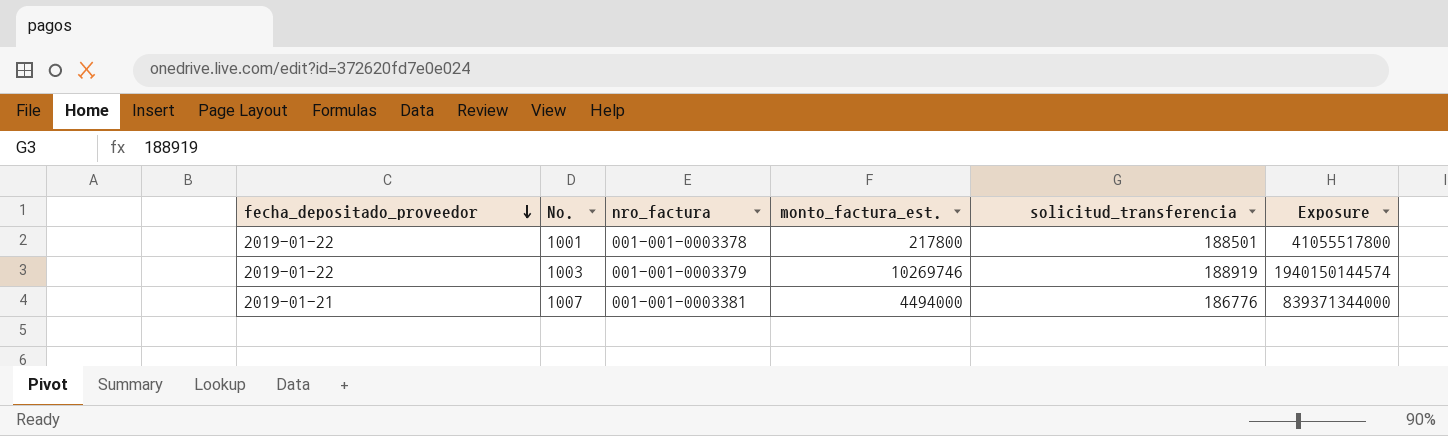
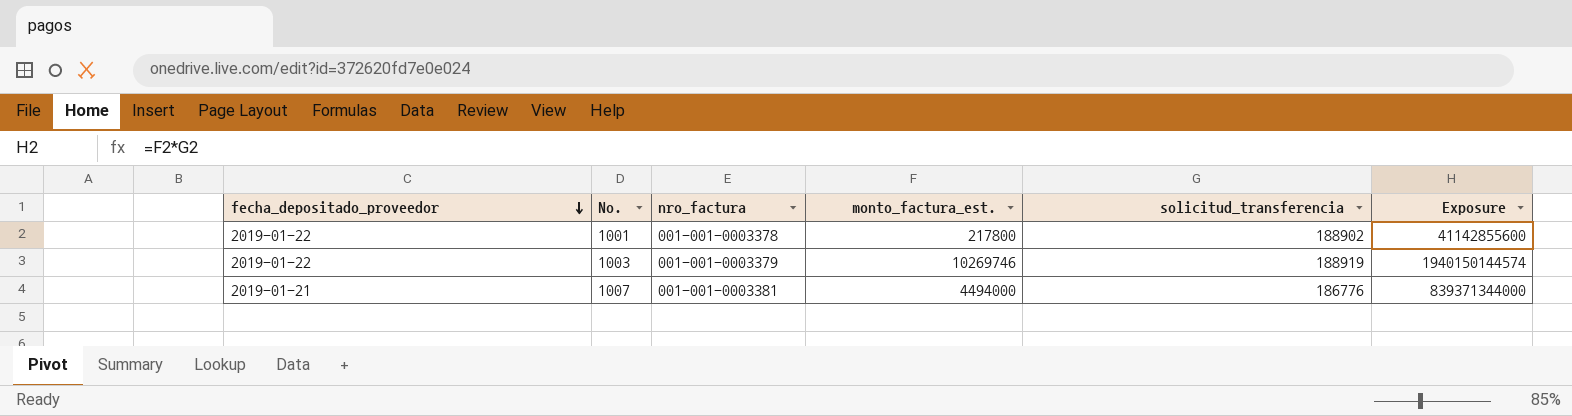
1001 | solicitud_transferencia: 188501 -> 188902
1001 | Exposure: 41055517800 -> 41142855600

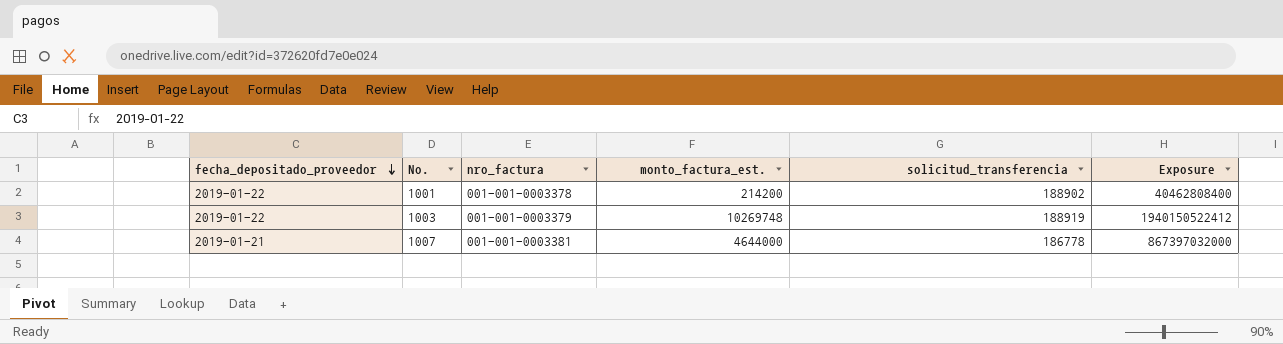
1001 | monto_factura_est.: 217800 -> 214200
1001 | Exposure: 41142855600 -> 40462808400
1003 | monto_factura_est.: 10269746 -> 10269748
1003 | Exposure: 1940150144574 -> 1940150522412
1007 | monto_factura_est.: 4494000 -> 4644000
1007 | solicitud_transferencia: 186776 -> 186778
1007 | Exposure: 839371344000 -> 867397032000

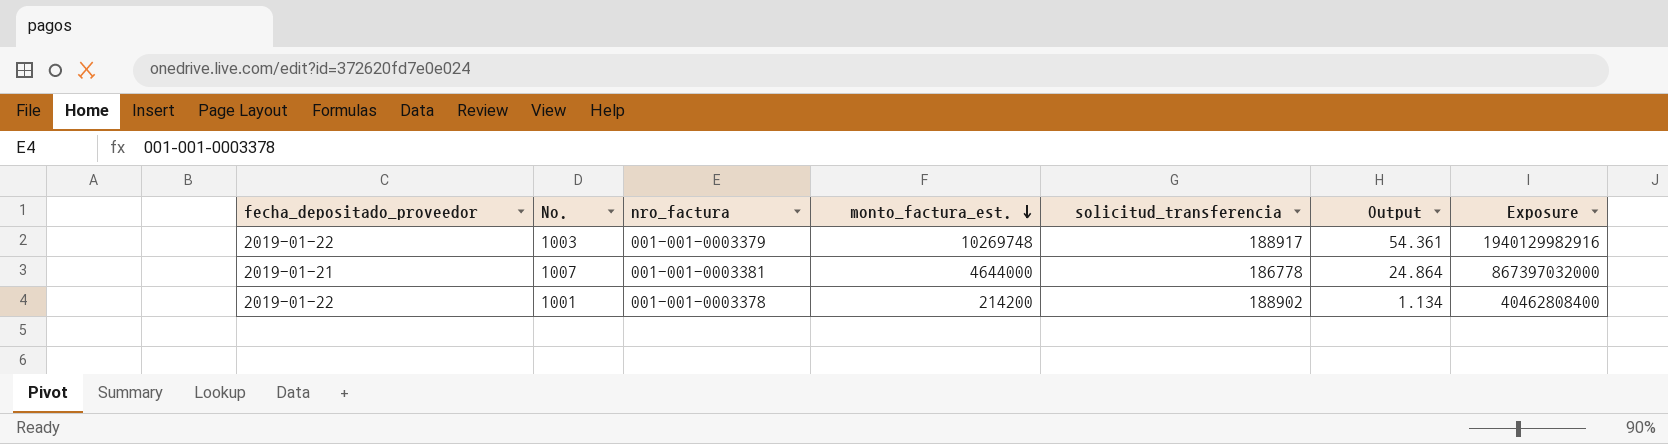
row order: fecha_depositado_proveedor descending -> monto_factura_est. descending
column Output | formula: none -> [monto_factura_est.] / [solicitud_transferencia]
1003 | solicitud_transferencia: 188919 -> 188917
1003 | Exposure: 1940150522412 -> 1940129982916

